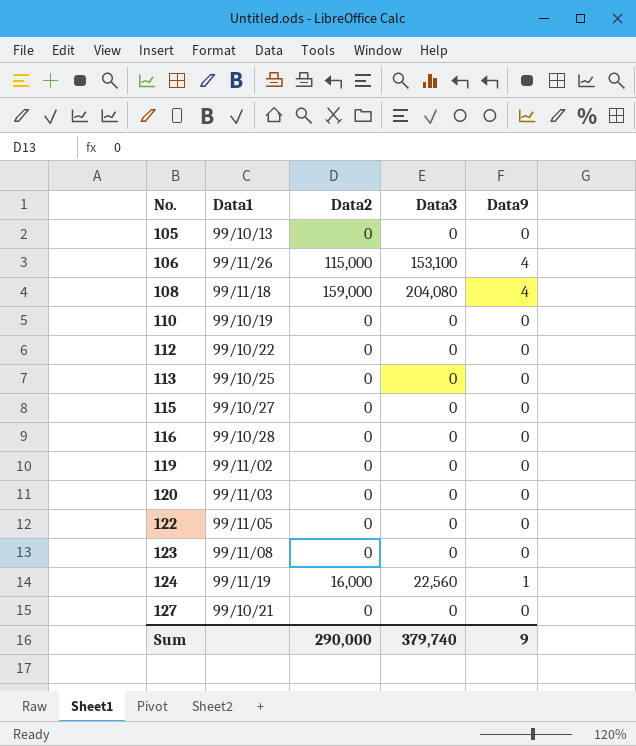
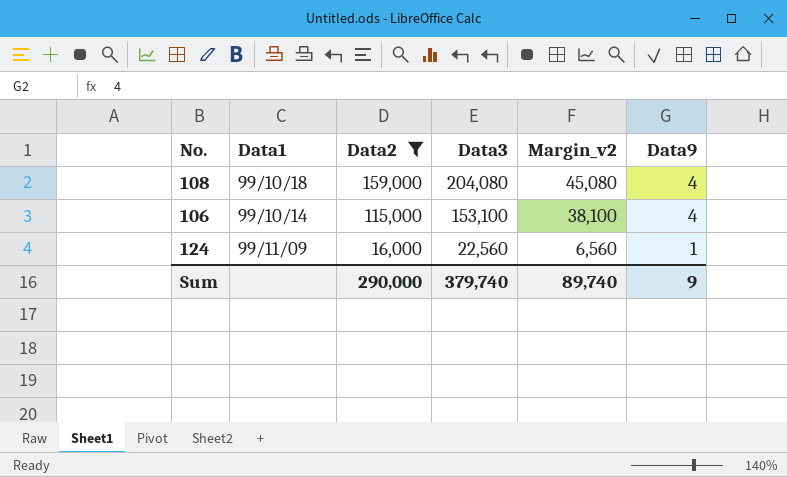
filter: none -> Data2 != 0
row order: No. ascending -> Data2 descending
column Margin_v2 | formula: none -> [Data3] - [Data2]
108 | Data1: 99/11/18 -> 99/10/18
106 | Data1: 99/11/26 -> 99/10/14
124 | Data1: 99/11/19 -> 99/11/09

